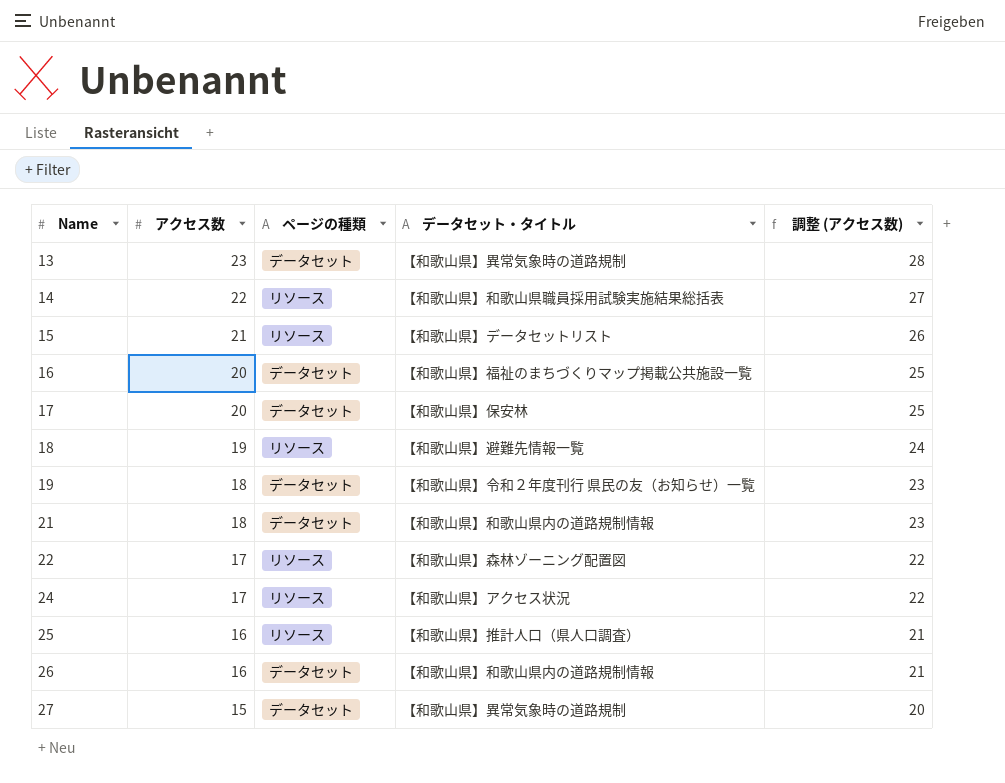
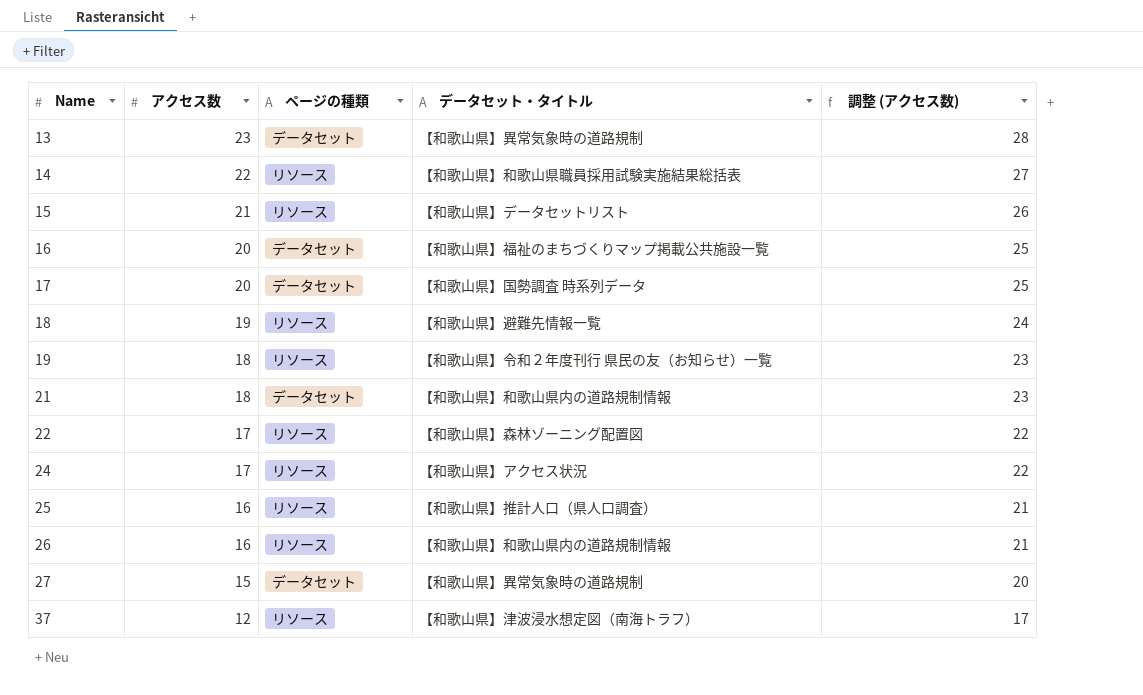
17 | データセット・タイトル: 【和歌山県】保安林 -> 【和歌山県】国勢調査 時系列データ
19 | ページの種類: データセット -> リソース
26 | ページの種類: データセット -> リソース
row 37: none -> 12 | リソース | 【和歌山県】津波浸水想定図（南海トラフ） | 17

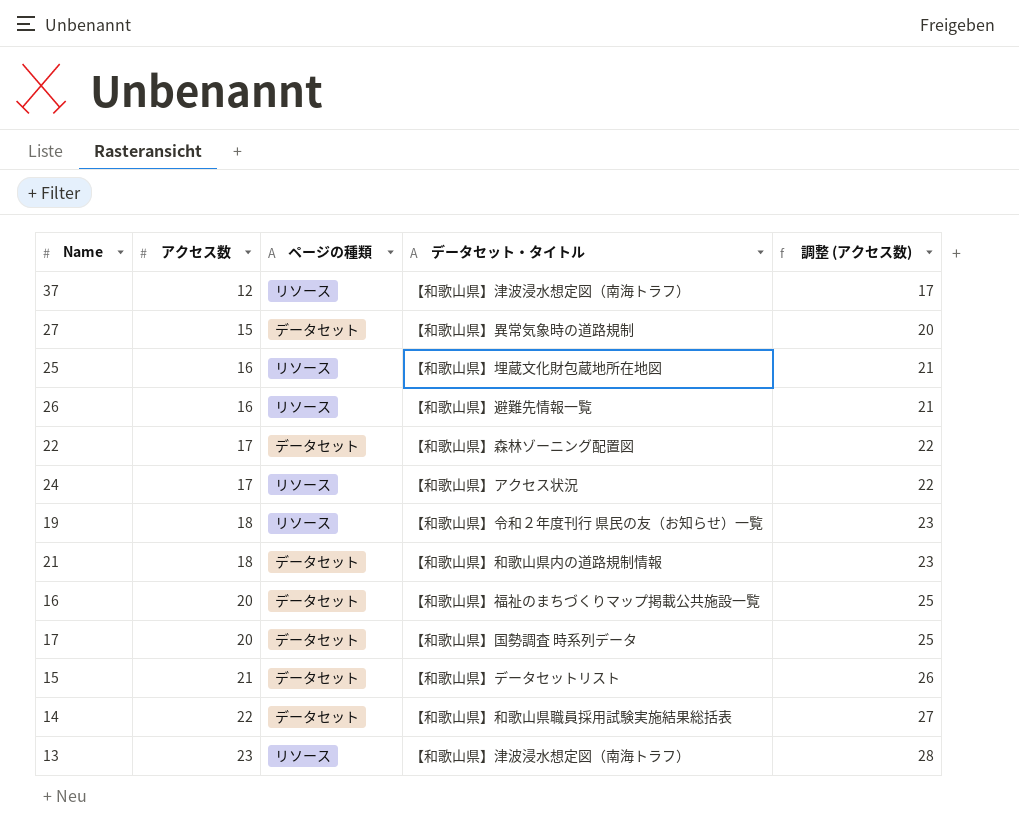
row order: Name ascending -> アクセス数 ascending
row 18: 19 | リソース | 【和歌山県】避難先情報一覧 | 24 -> none
25 | データセット・タイトル: 【和歌山県】推計人口（県人口調査） -> 【和歌山県】埋蔵文化財包蔵地所在地図
26 | データセット・タイトル: 【和歌山県】和歌山県内の道路規制情報 -> 【和歌山県】避難先情報一覧
22 | ページの種類: リソース -> データセット
15 | ページの種類: リソース -> データセット
14 | ページの種類: リソース -> データセット
13 | ページの種類: データセット -> リソース
13 | データセット・タイトル: 【和歌山県】異常気象時の道路規制 -> 【和歌山県】津波浸水想定図（南海トラフ）

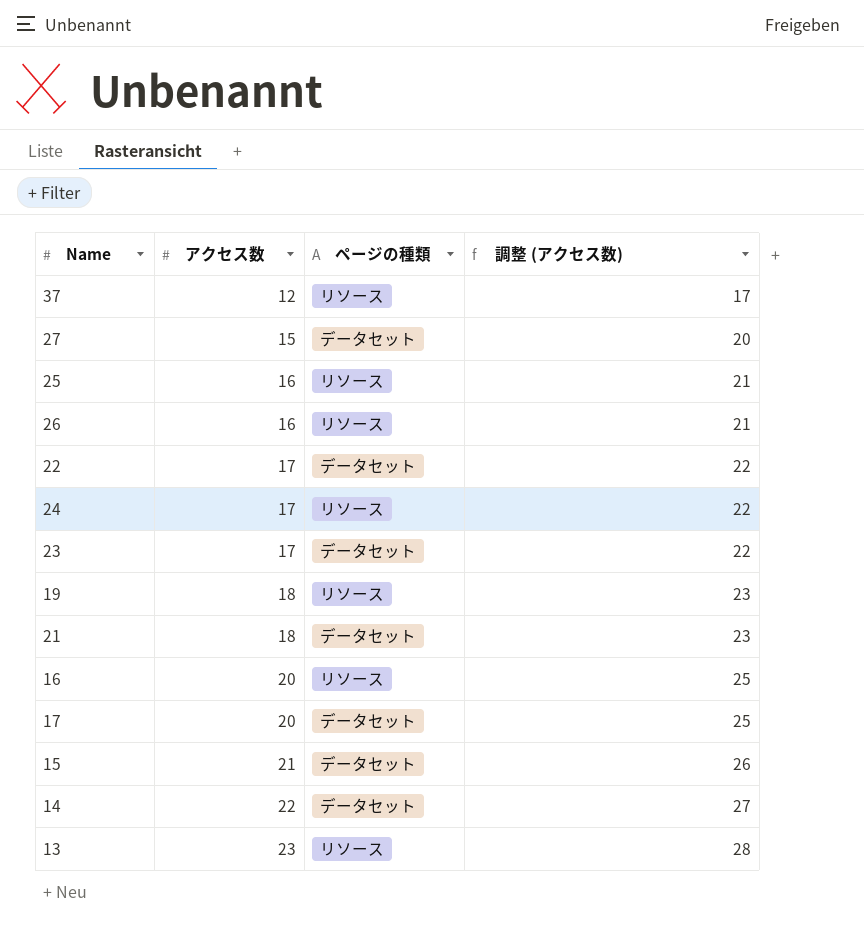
column データセット・タイトル | position: 4 -> none
row 23: none -> 17 | データセット | 22
16 | ページの種類: データセット -> リソース

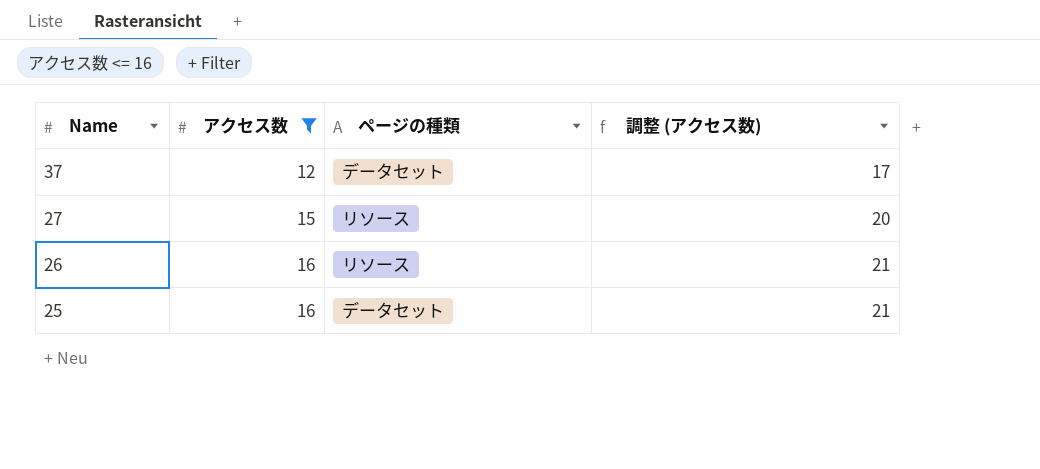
filter: none -> アクセス数 <= 16
row order: アクセス数 ascending -> Name descending
37 | ページの種類: リソース -> データセット
27 | ページの種類: データセット -> リソース
25 | ページの種類: リソース -> データセット

